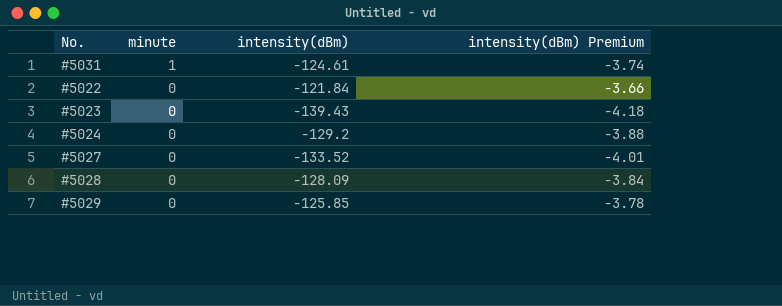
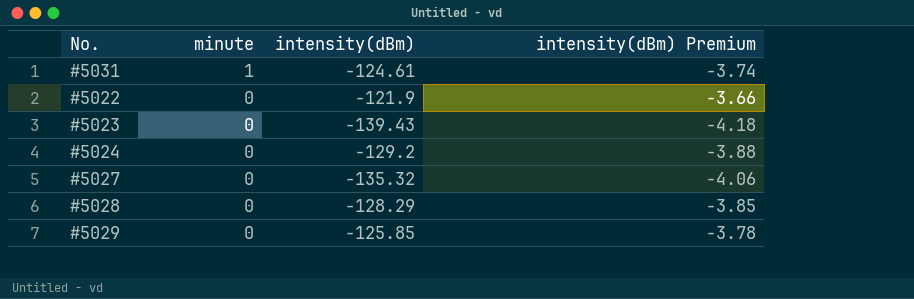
#5022 | intensity(dBm): -121.84 -> -121.9
#5027 | intensity(dBm): -133.52 -> -135.32
#5027 | intensity(dBm) Premium: -4.01 -> -4.06
#5028 | intensity(dBm): -128.09 -> -128.29
#5028 | intensity(dBm) Premium: -3.84 -> -3.85

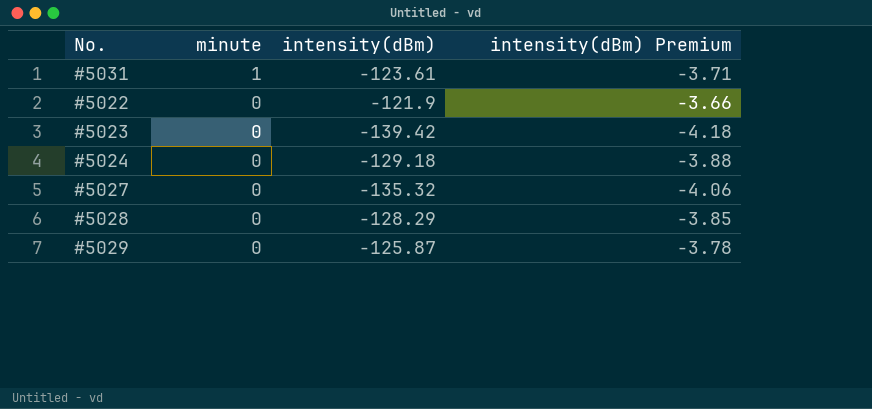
#5031 | intensity(dBm): -124.61 -> -123.61
#5031 | intensity(dBm) Premium: -3.74 -> -3.71
#5023 | intensity(dBm): -139.43 -> -139.42
#5024 | intensity(dBm): -129.2 -> -129.18
#5029 | intensity(dBm): -125.85 -> -125.87

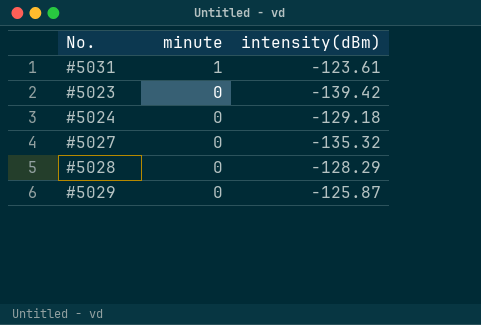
column intensity(dBm) Premium | formula: [intensity(dBm)] * 0.03 -> none
row #5022: 0 | -121.9 | -3.66 -> none

